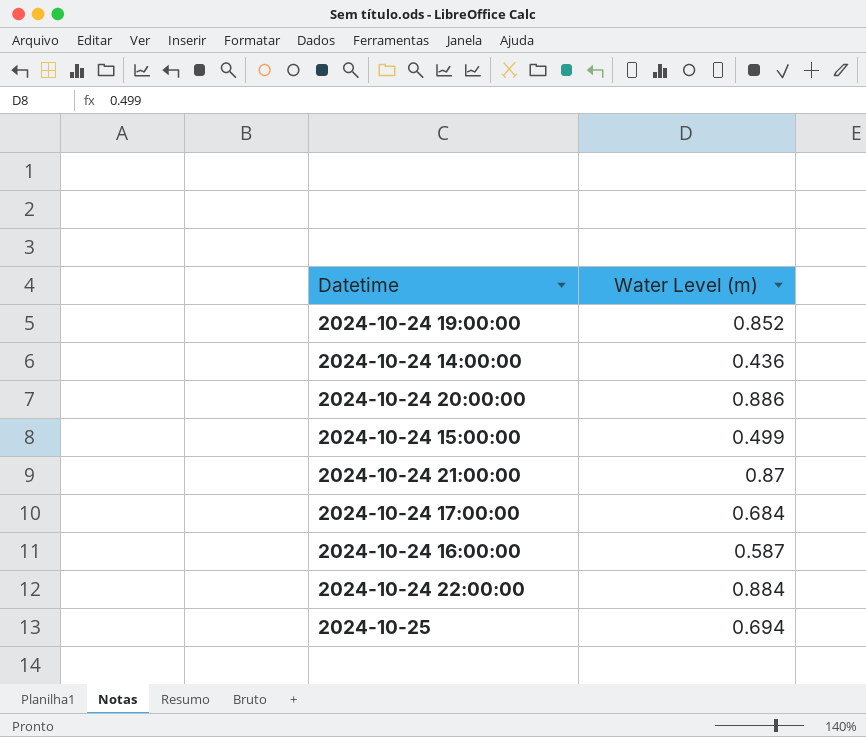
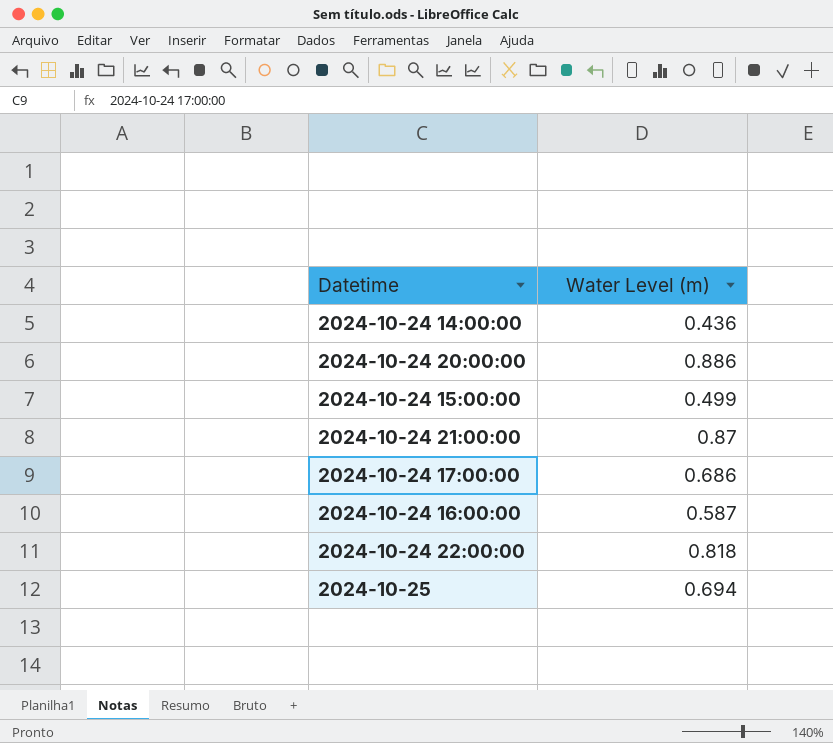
row 2024-10-24 19:00:00: 0.852 -> none
2024-10-24 17:00:00 | Water Level (m): 0.684 -> 0.686
2024-10-24 22:00:00 | Water Level (m): 0.884 -> 0.818

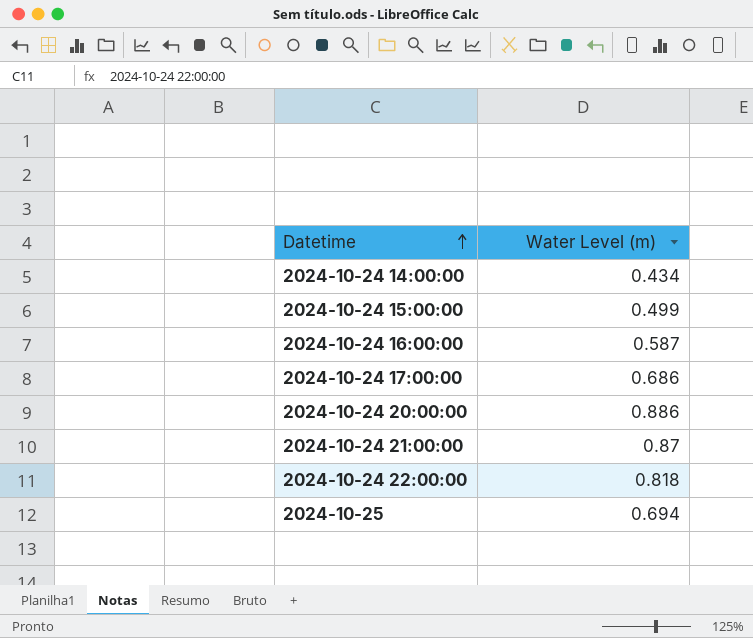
row order: none -> Datetime ascending
2024-10-24 14:00:00 | Water Level (m): 0.436 -> 0.434

